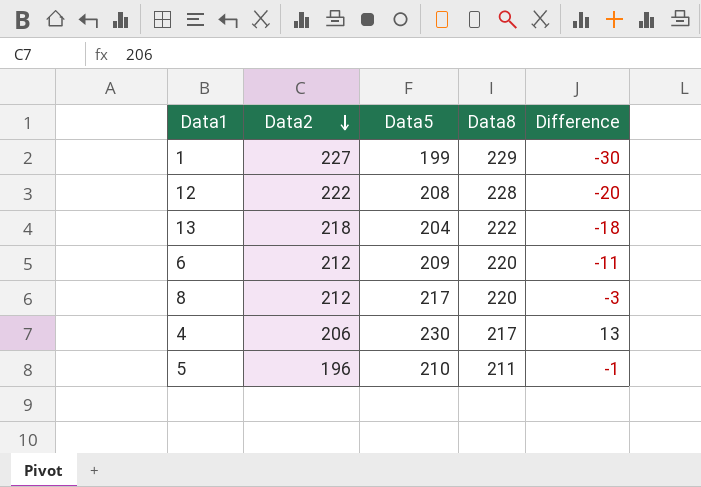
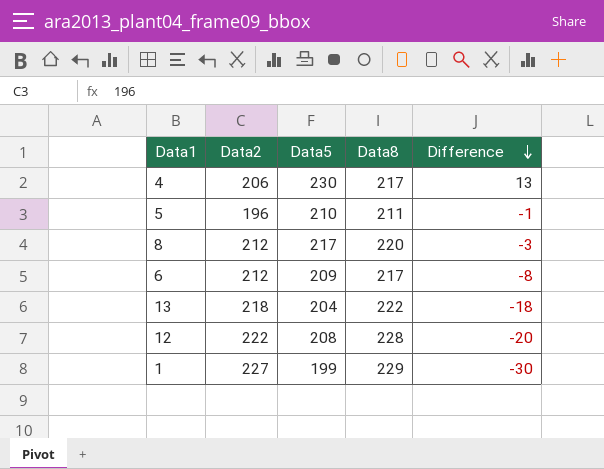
row order: Data2 descending -> Difference descending
6 | Data8: 220 -> 217
6 | Difference: -11 -> -8

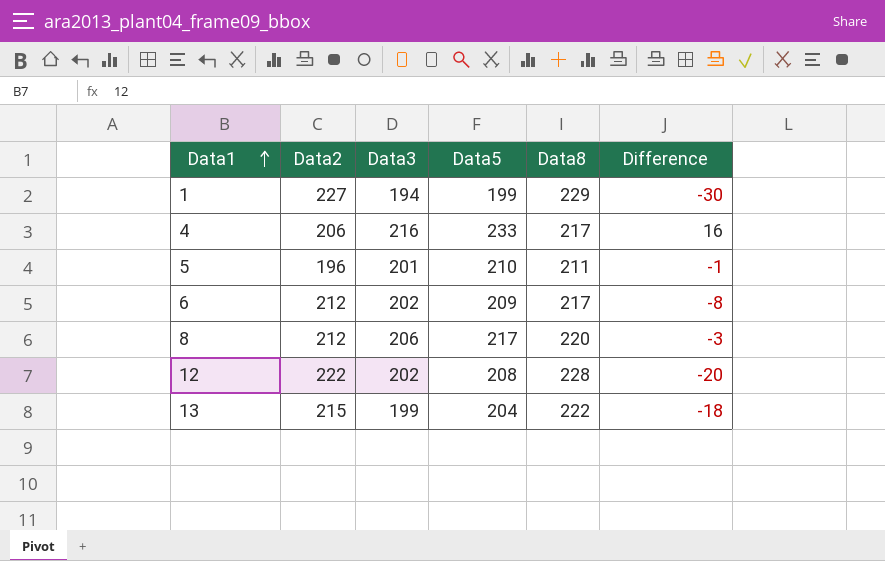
row order: Difference descending -> Data1 ascending
column Data3 | position: none -> 3
4 | Data5: 230 -> 233
4 | Difference: 13 -> 16
13 | Data2: 218 -> 215

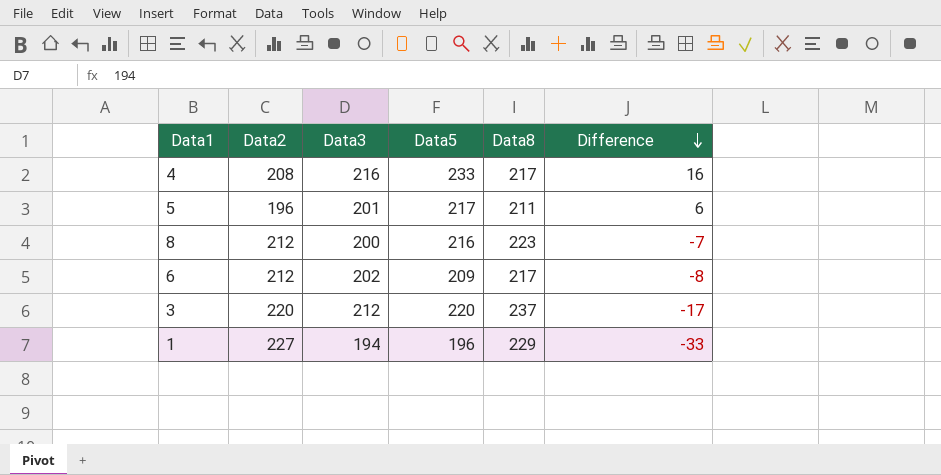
row order: Data1 ascending -> Difference descending
row 12: 222 | 202 | 208 | 228 | -20 -> none
row 13: 215 | 199 | 204 | 222 | -18 -> none
4 | Data2: 206 -> 208
5 | Data5: 210 -> 217
5 | Difference: -1 -> 6
8 | Data3: 206 -> 200
8 | Data5: 217 -> 216
8 | Data8: 220 -> 223
8 | Difference: -3 -> -7
row 3: none -> 220 | 212 | 220 | 237 | -17
1 | Data5: 199 -> 196
1 | Difference: -30 -> -33

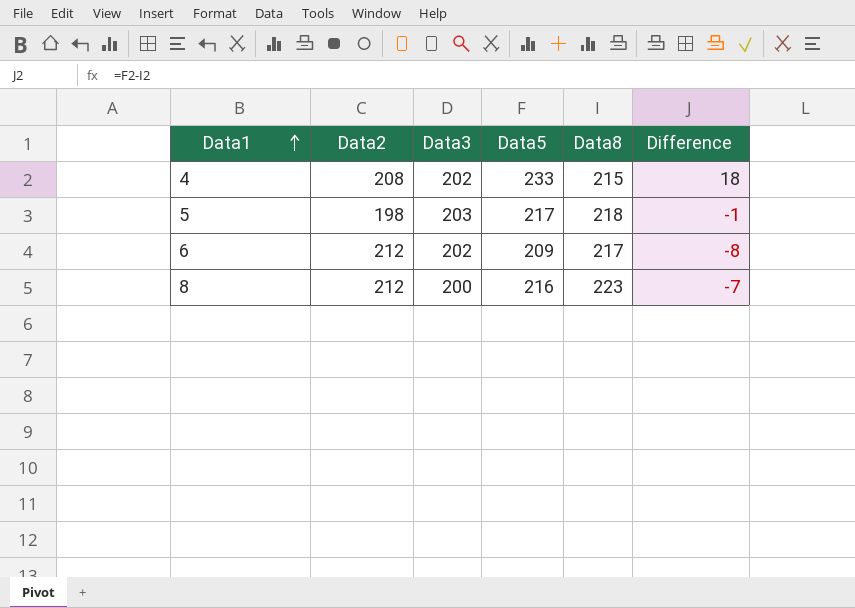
row order: Difference descending -> Data1 ascending
row 3: 220 | 212 | 220 | 237 | -17 -> none
row 1: 227 | 194 | 196 | 229 | -33 -> none
4 | Data3: 216 -> 202
4 | Data8: 217 -> 215
4 | Difference: 16 -> 18
5 | Data2: 196 -> 198
5 | Data3: 201 -> 203
5 | Data8: 211 -> 218
5 | Difference: 6 -> -1

